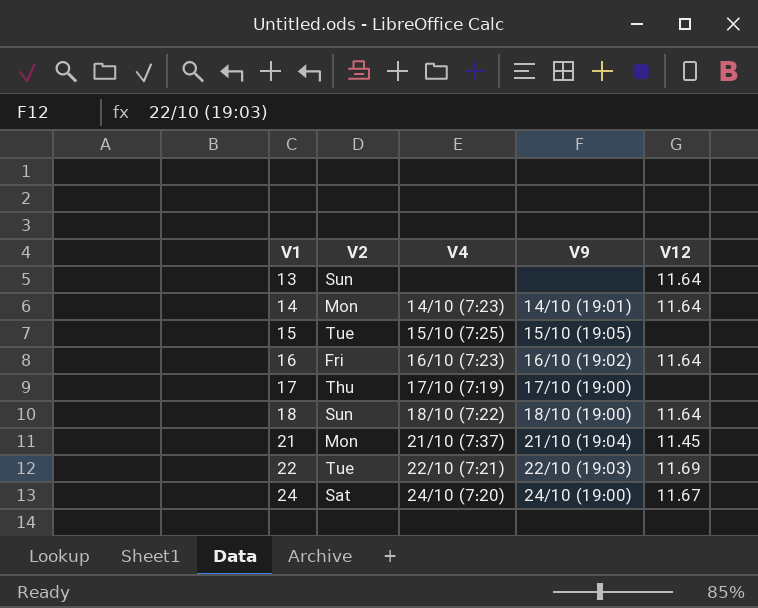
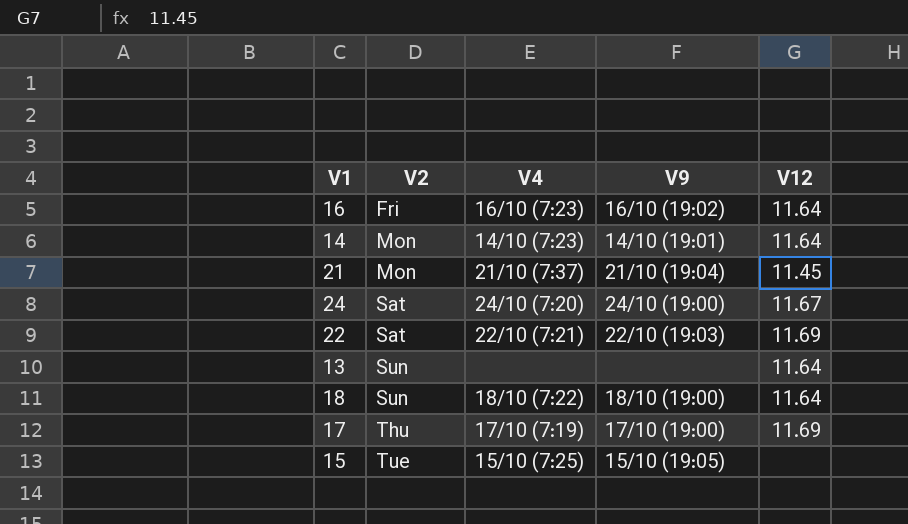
row order: V1 ascending -> V2 ascending
22 | V2: Tue -> Sat
17 | V12: none -> 11.69

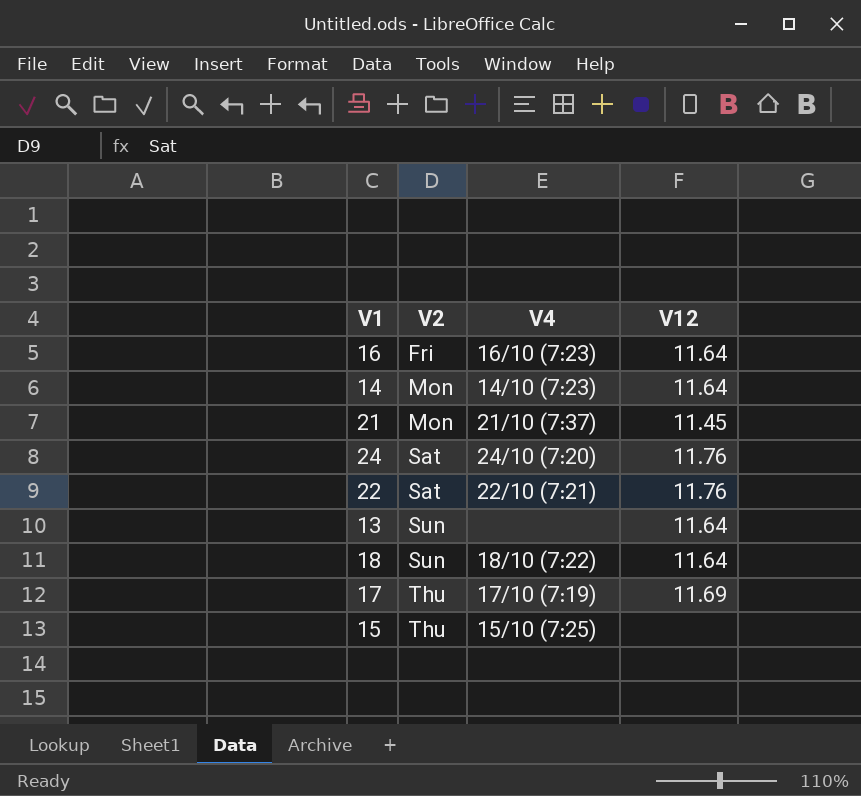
column V9 | position: 4 -> none
24 | V12: 11.67 -> 11.76
22 | V12: 11.69 -> 11.76
15 | V2: Tue -> Thu

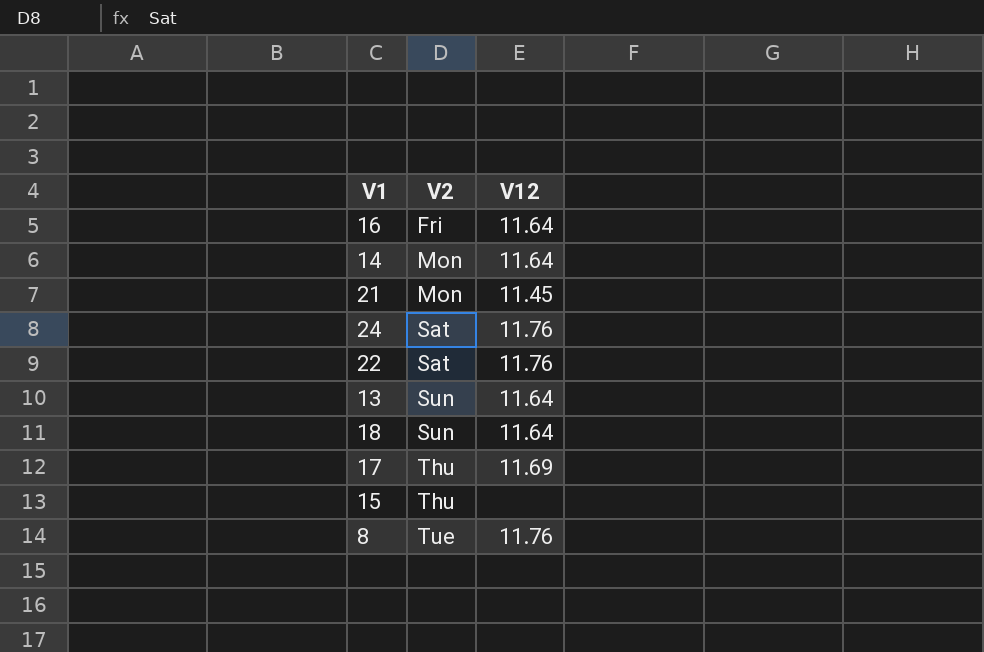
column V4 | position: 3 -> none
row 8: none -> Tue | 11.76

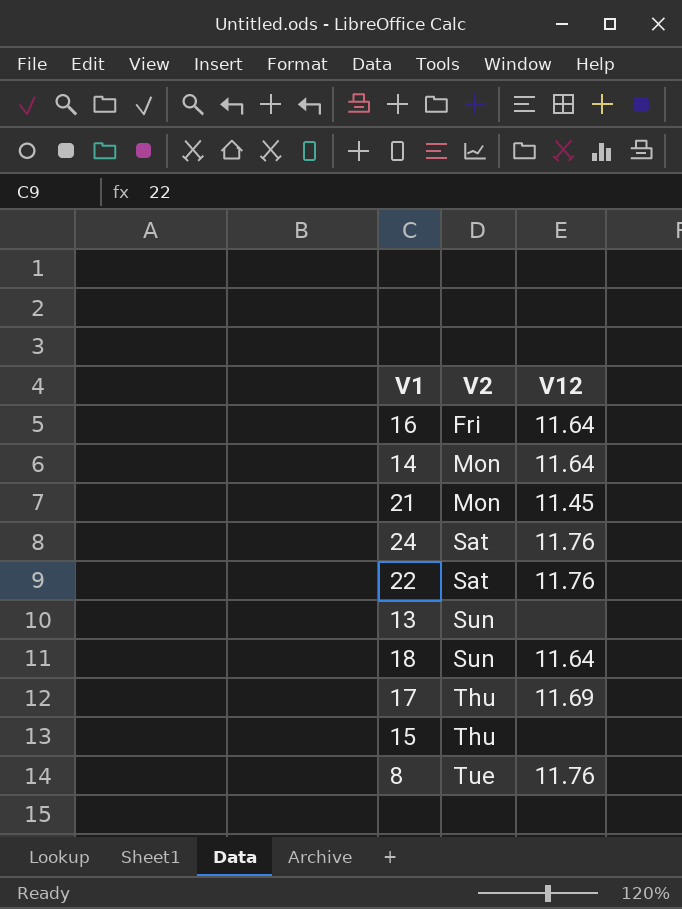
13 | V12: 11.64 -> none

